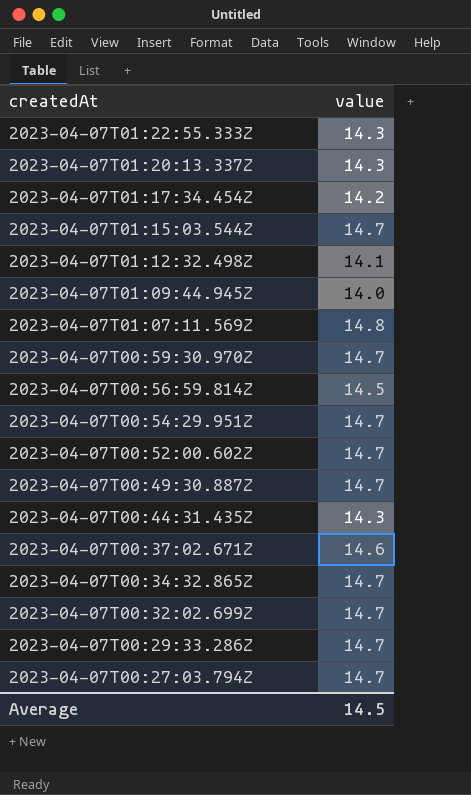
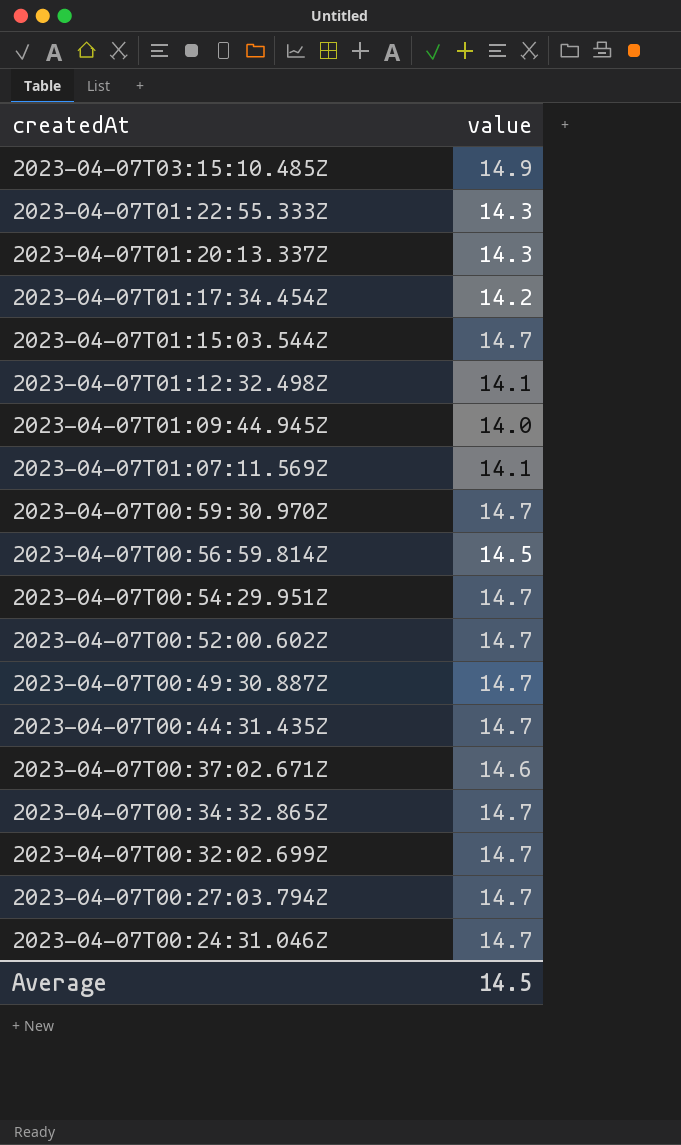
row 2023-04-07T00:29:33.286Z: 14.7 -> none
row 2023-04-07T03:15:10.485Z: none -> 14.9
2023-04-07T01:07:11.569Z | value: 14.8 -> 14.1
2023-04-07T00:44:31.435Z | value: 14.3 -> 14.7
row 2023-04-07T00:24:31.046Z: none -> 14.7

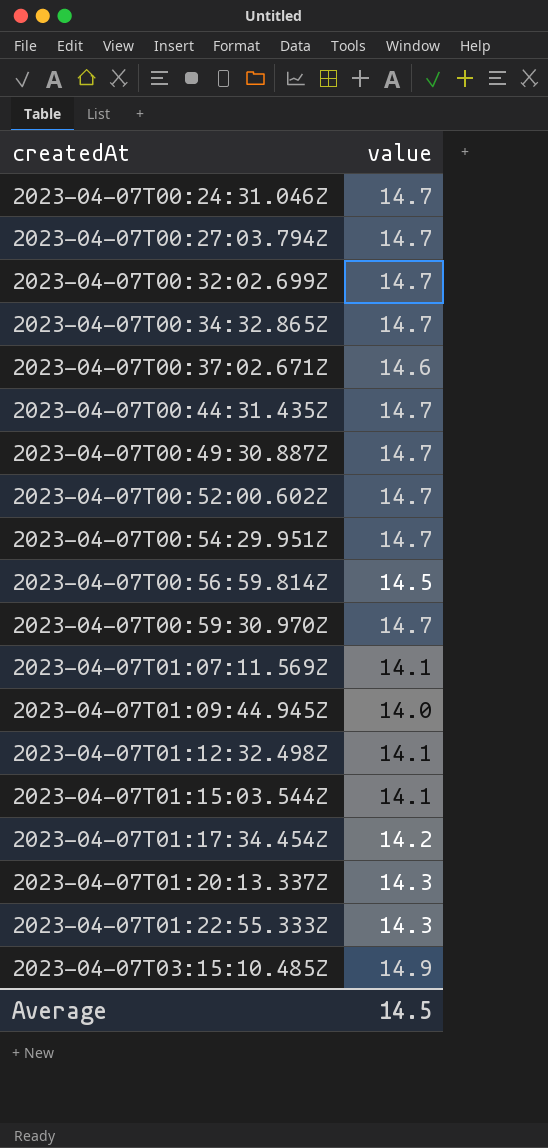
row order: createdAt descending -> createdAt ascending
2023-04-07T01:15:03.544Z | value: 14.7 -> 14.1

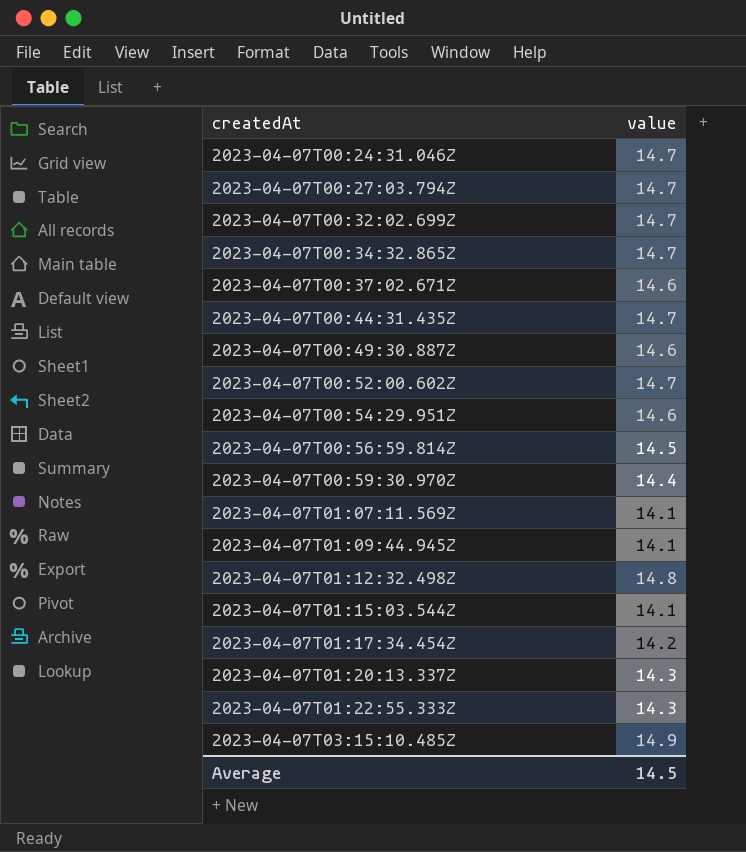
2023-04-07T00:49:30.887Z | value: 14.7 -> 14.6
2023-04-07T00:54:29.951Z | value: 14.7 -> 14.6
2023-04-07T00:59:30.970Z | value: 14.7 -> 14.4
2023-04-07T01:09:44.945Z | value: 14.0 -> 14.1
2023-04-07T01:12:32.498Z | value: 14.1 -> 14.8

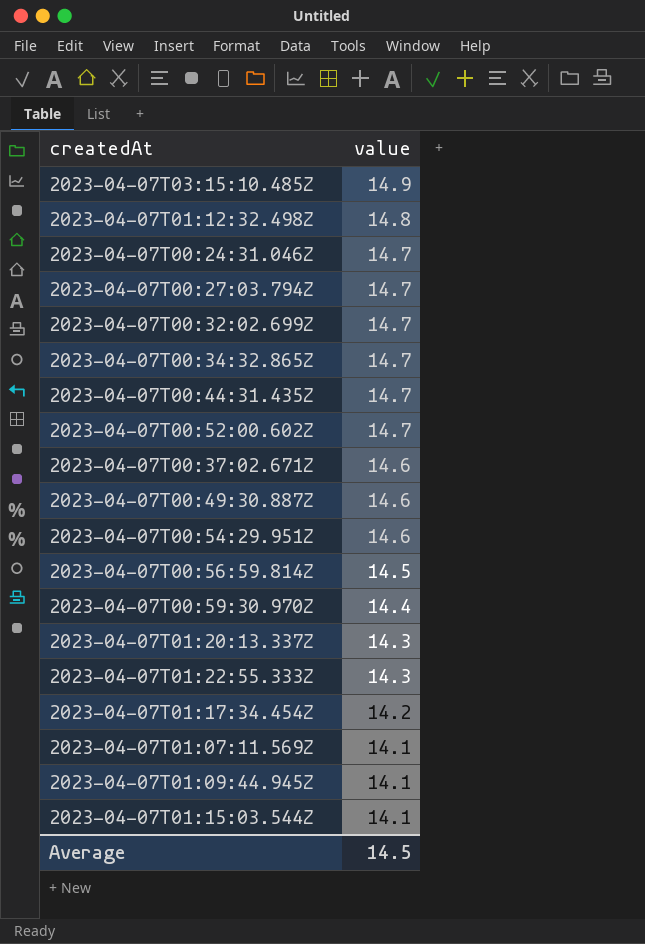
row order: createdAt ascending -> value descending

